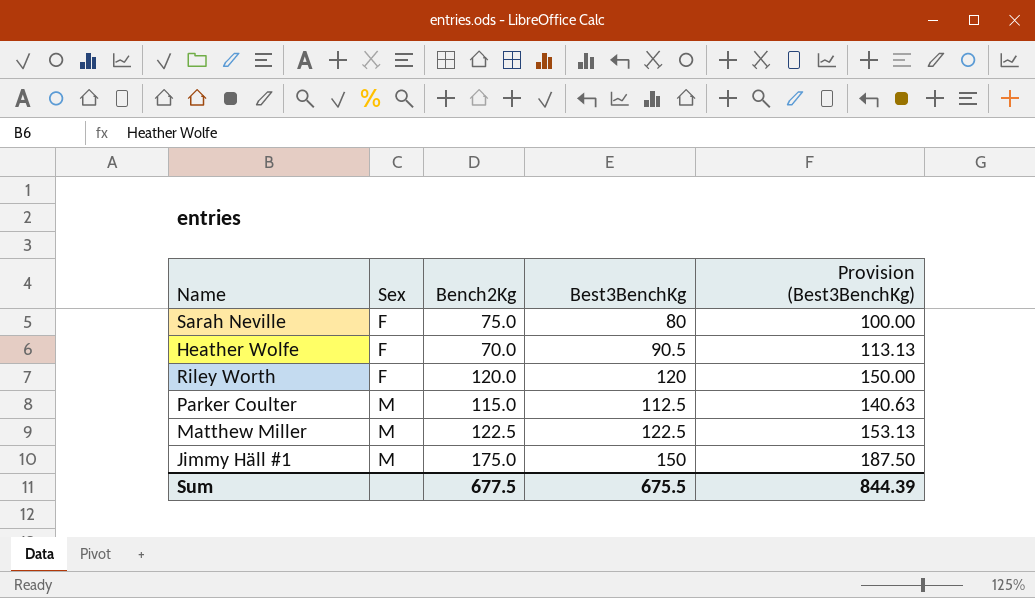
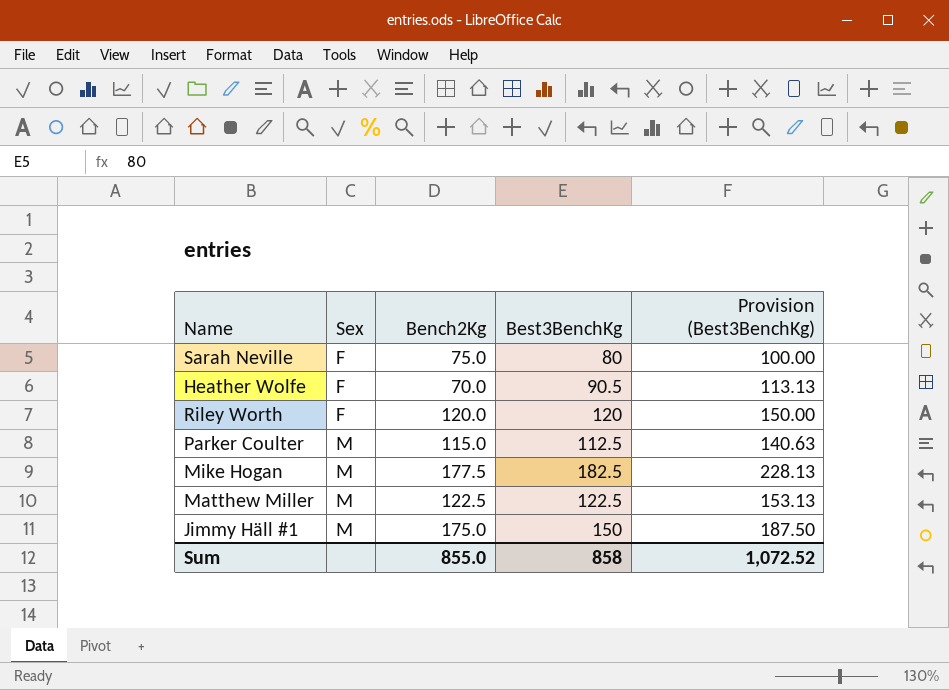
row Mike Hogan: none -> M | 177.5 | 182.5 | 228.13
Sum | Bench2Kg: 677.5 -> 855.0
Sum | Best3BenchKg: 675.5 -> 858
Sum | Provision (Best3BenchKg): 844.39 -> 1,072.52

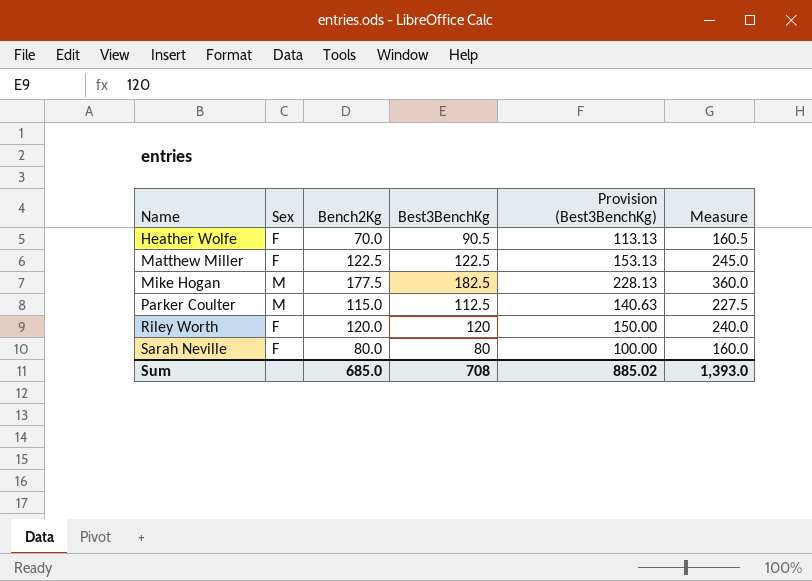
row order: Sex ascending -> Name ascending
column Measure | formula: none -> [Bench2Kg] + [Best3BenchKg]
row Jimmy Häll #1: M | 175.0 | 150 | 187.50 -> none
Matthew Miller | Sex: M -> F
Sarah Neville | Bench2Kg: 75.0 -> 80.0
Sum | Bench2Kg: 855.0 -> 685.0
Sum | Best3BenchKg: 858 -> 708
Sum | Provision (Best3BenchKg): 1,072.52 -> 885.02

